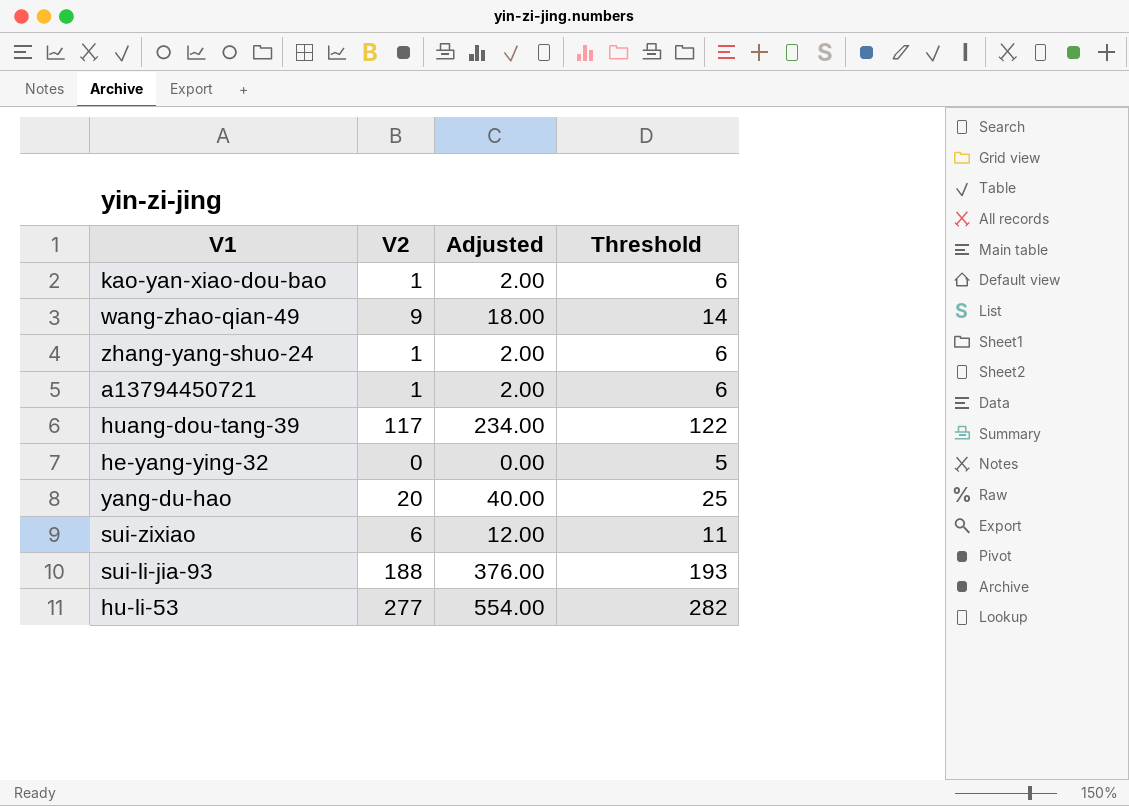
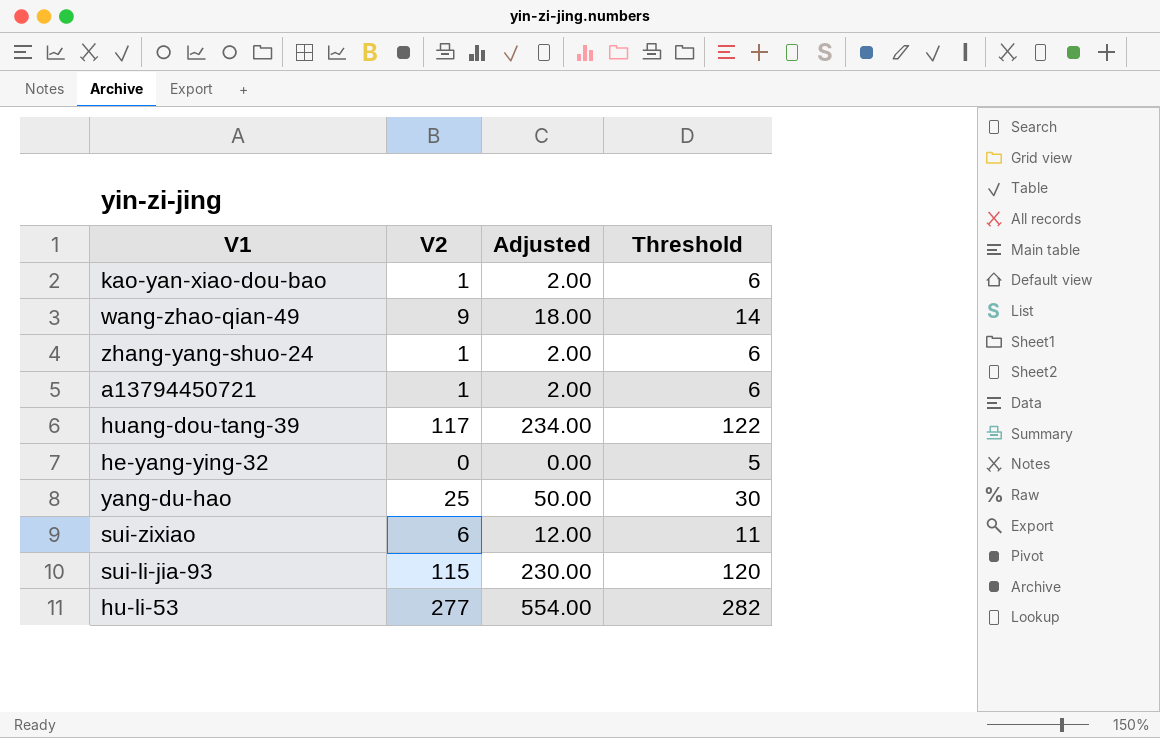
yang-du-hao | V2: 20 -> 25
yang-du-hao | Adjusted: 40.00 -> 50.00
yang-du-hao | Threshold: 25 -> 30
sui-li-jia-93 | V2: 188 -> 115
sui-li-jia-93 | Adjusted: 376.00 -> 230.00
sui-li-jia-93 | Threshold: 193 -> 120

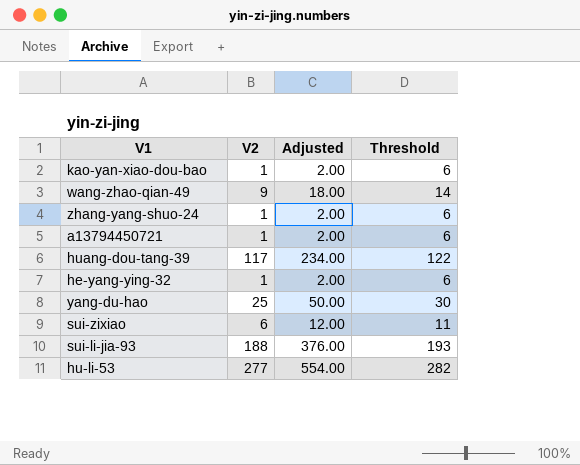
he-yang-ying-32 | V2: 0 -> 1
he-yang-ying-32 | Adjusted: 0.00 -> 2.00
he-yang-ying-32 | Threshold: 5 -> 6
sui-li-jia-93 | V2: 115 -> 188
sui-li-jia-93 | Adjusted: 230.00 -> 376.00
sui-li-jia-93 | Threshold: 120 -> 193

